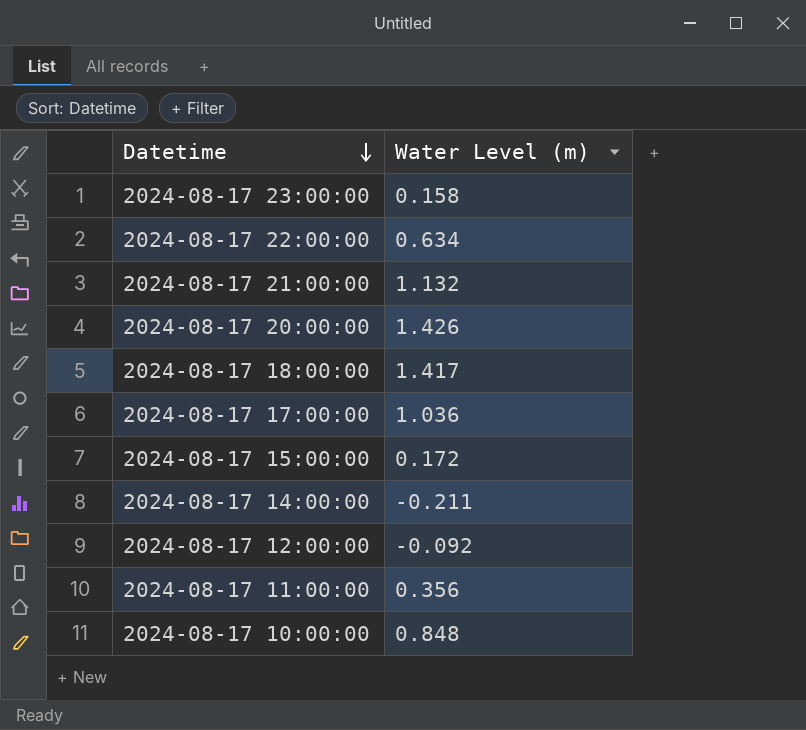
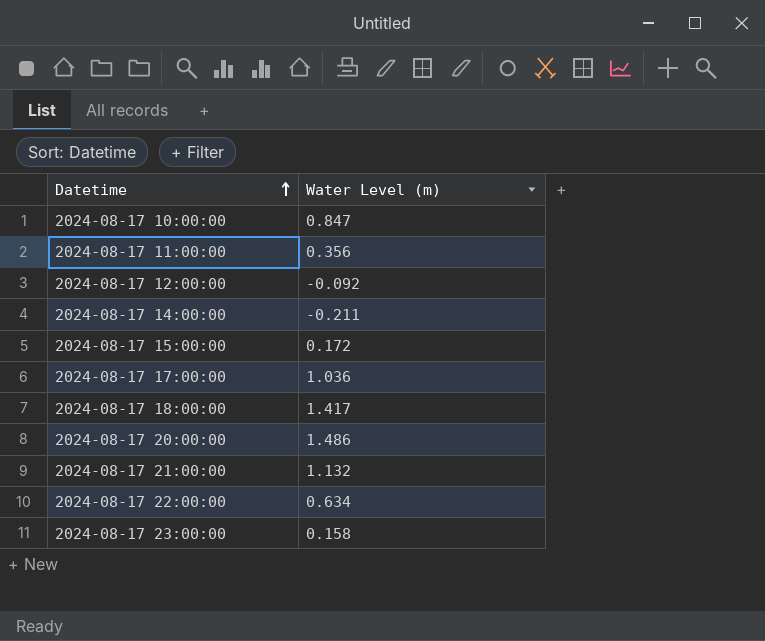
row order: Datetime descending -> Datetime ascending
2024-08-17 10:00:00 | Water Level (m): 0.848 -> 0.847
2024-08-17 20:00:00 | Water Level (m): 1.426 -> 1.486

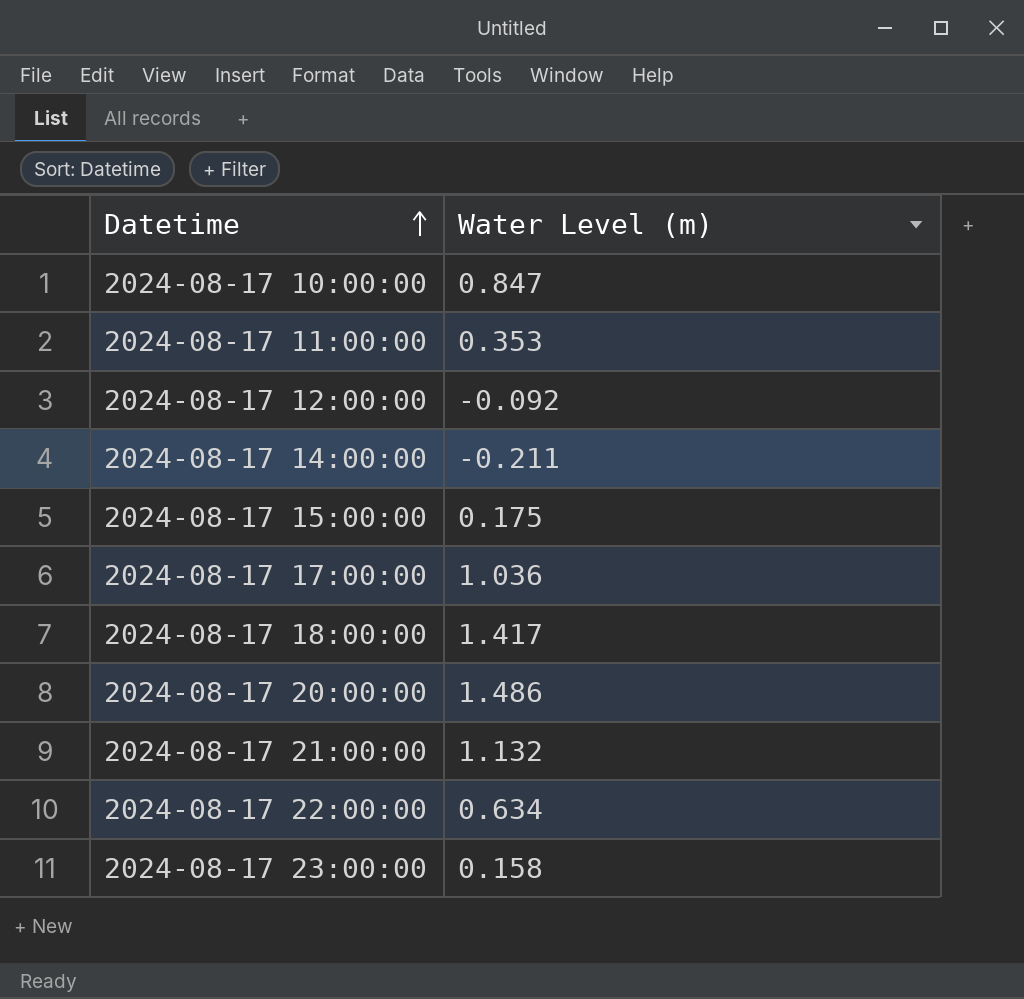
2024-08-17 11:00:00 | Water Level (m): 0.356 -> 0.353
2024-08-17 15:00:00 | Water Level (m): 0.172 -> 0.175

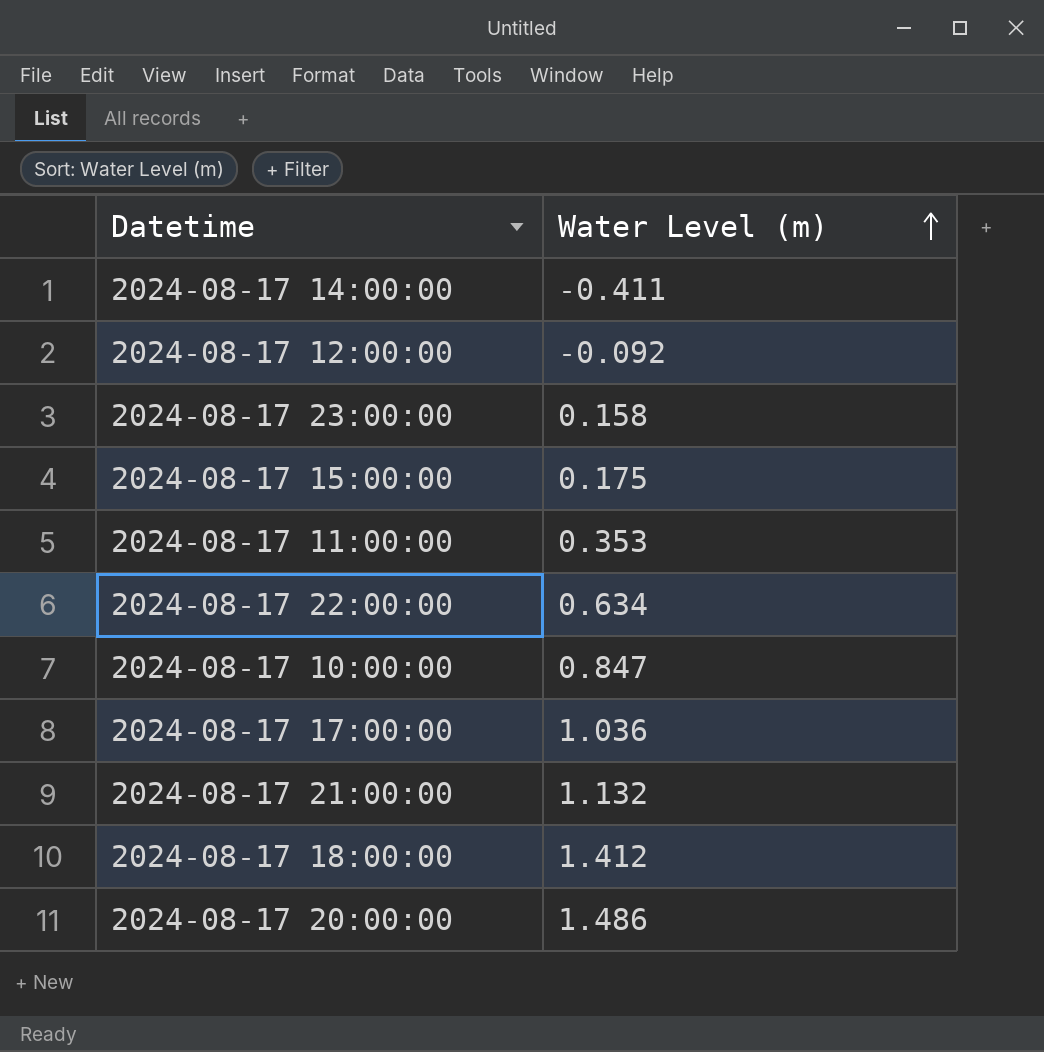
row order: Datetime ascending -> Water Level (m) ascending
2024-08-17 14:00:00 | Water Level (m): -0.211 -> -0.411
2024-08-17 18:00:00 | Water Level (m): 1.417 -> 1.412

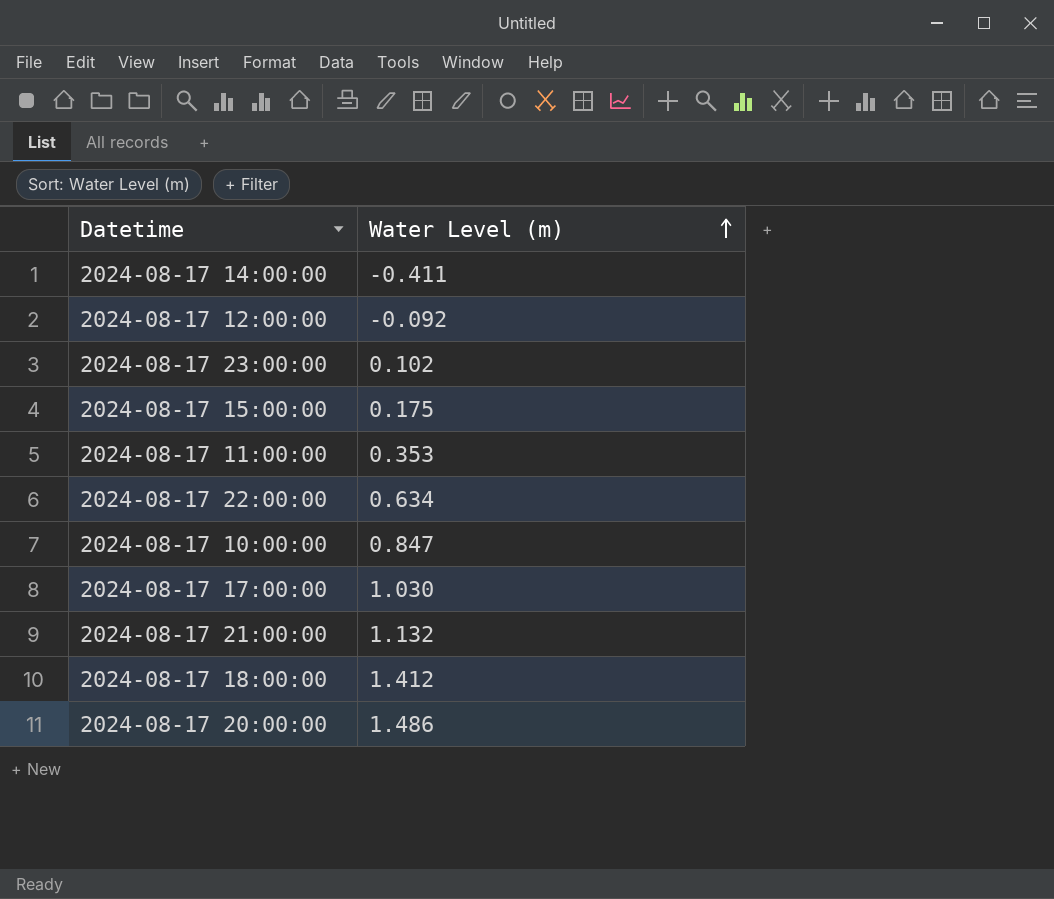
2024-08-17 23:00:00 | Water Level (m): 0.158 -> 0.102
2024-08-17 17:00:00 | Water Level (m): 1.036 -> 1.030

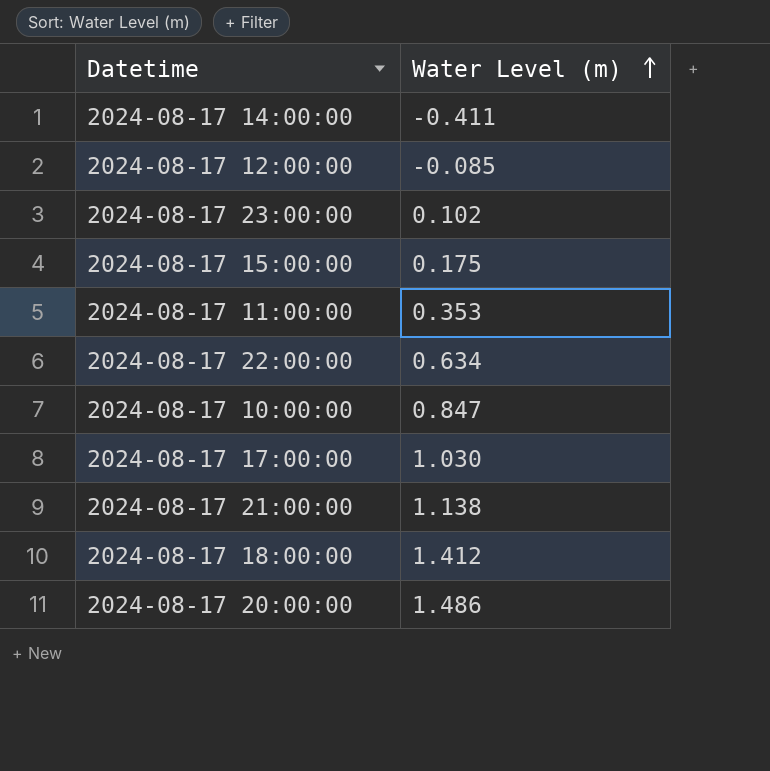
2024-08-17 12:00:00 | Water Level (m): -0.092 -> -0.085
2024-08-17 21:00:00 | Water Level (m): 1.132 -> 1.138

